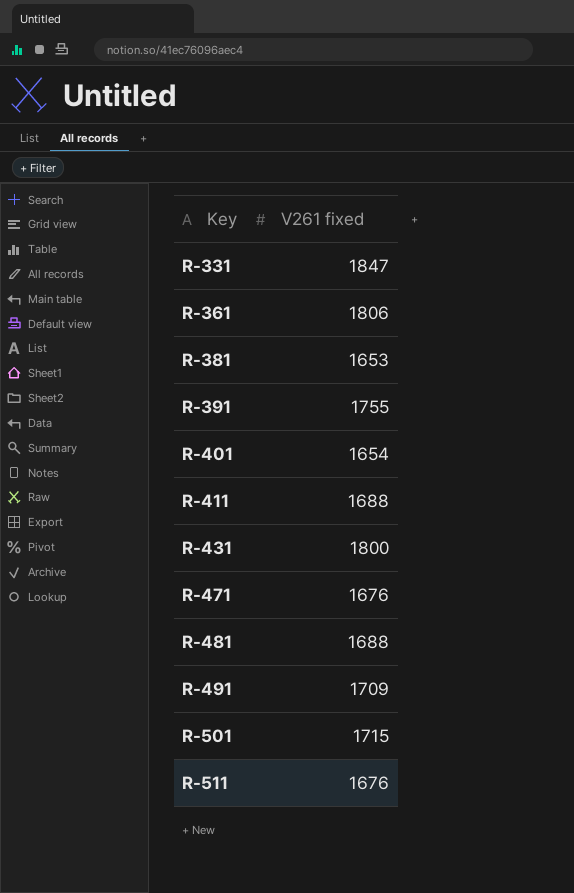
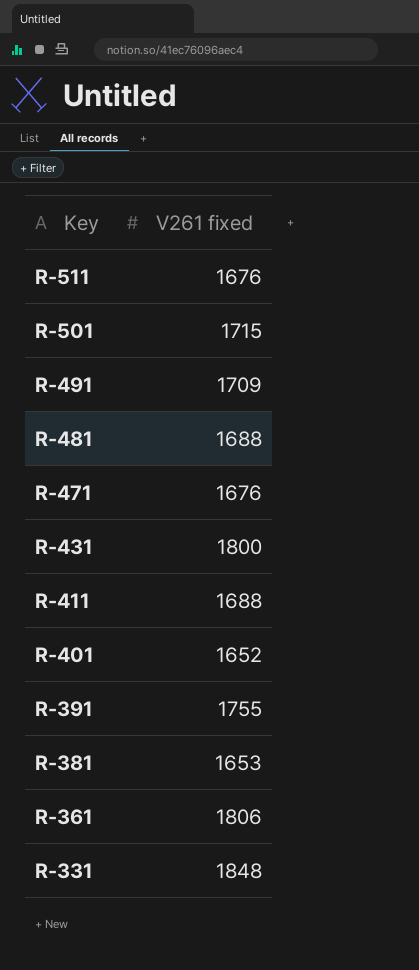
row order: Key ascending -> Key descending
R-401 | V261 fixed: 1654 -> 1652
R-331 | V261 fixed: 1847 -> 1848

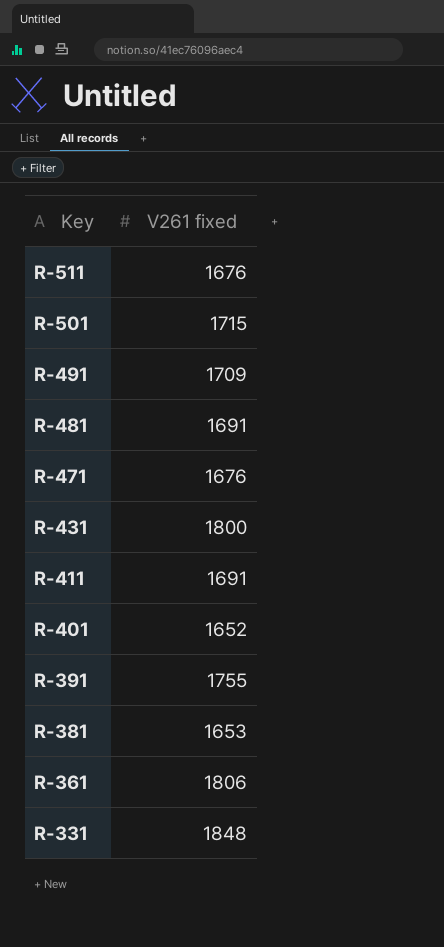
R-481 | V261 fixed: 1688 -> 1691
R-411 | V261 fixed: 1688 -> 1691

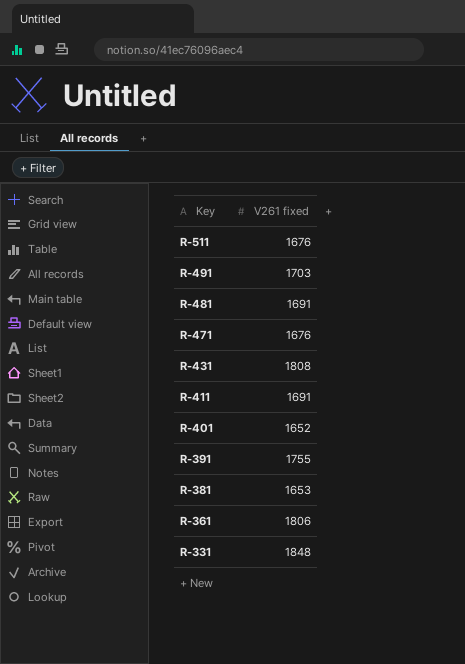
row R-501: 1715 -> none
R-491 | V261 fixed: 1709 -> 1703
R-431 | V261 fixed: 1800 -> 1808

